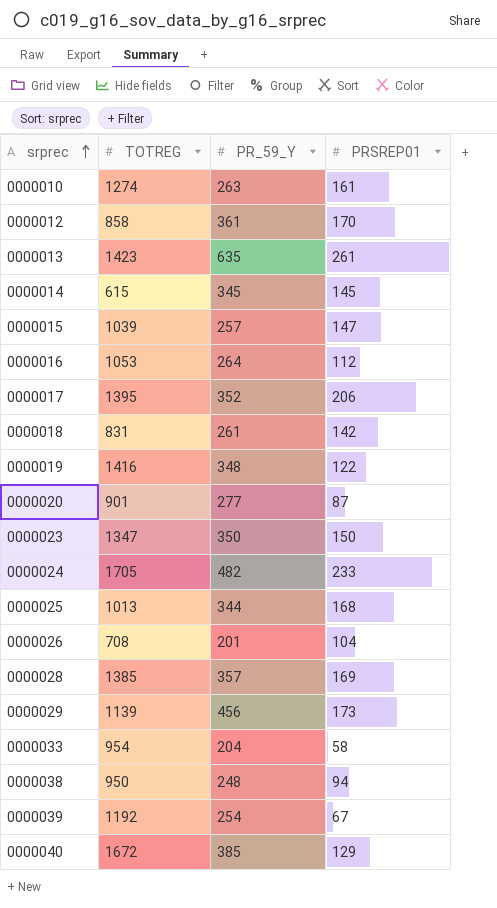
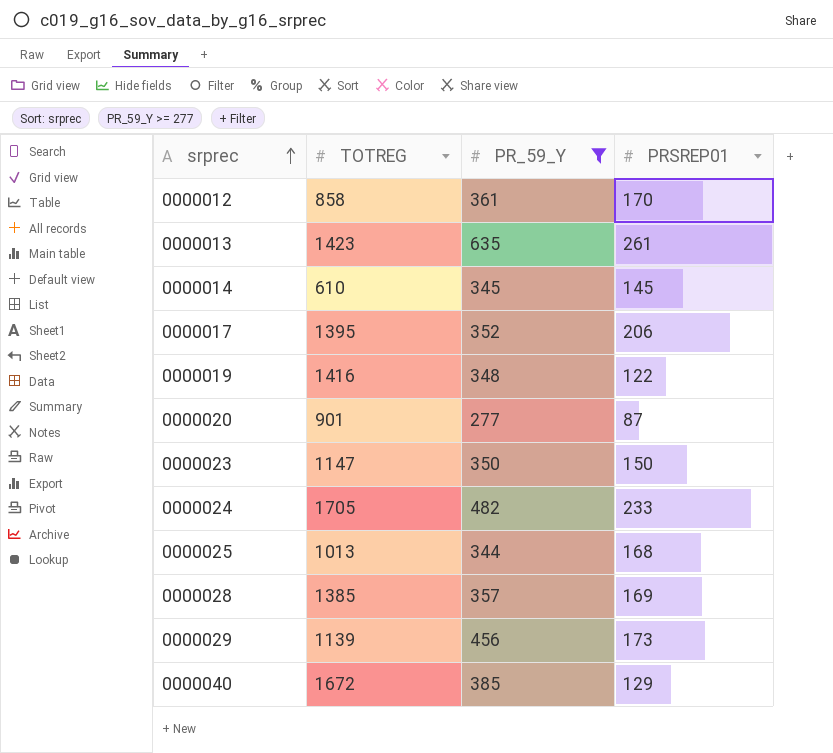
filter: none -> PR_59_Y >= 277
0000014 | TOTREG: 615 -> 610
0000023 | TOTREG: 1347 -> 1147

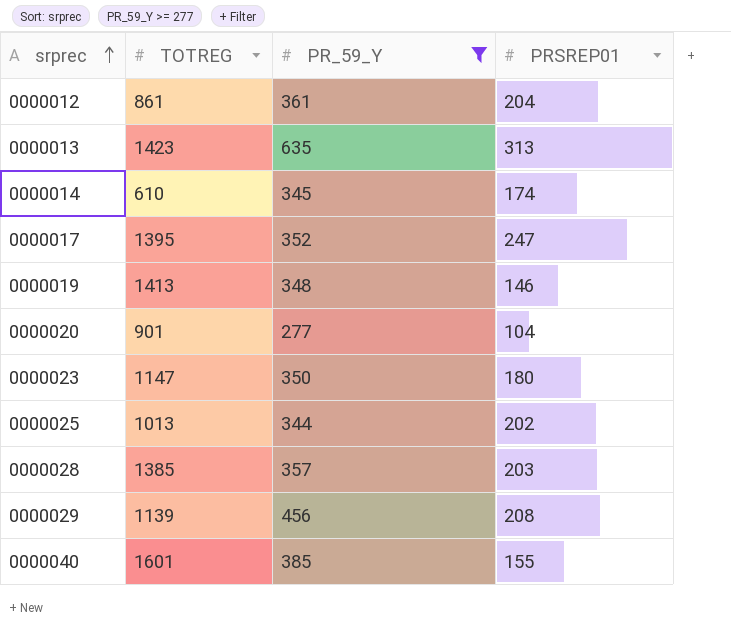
row 0000024: 1705 | 482 | 233 -> none
0000012 | TOTREG: 858 -> 861
0000012 | PRSREP01: 170 -> 204
0000013 | PRSREP01: 261 -> 313
0000014 | PRSREP01: 145 -> 174
0000017 | PRSREP01: 206 -> 247
0000019 | TOTREG: 1416 -> 1413
0000019 | PRSREP01: 122 -> 146
0000020 | PRSREP01: 87 -> 104
0000023 | PRSREP01: 150 -> 180
0000025 | PRSREP01: 168 -> 202
0000028 | PRSREP01: 169 -> 203
0000029 | PRSREP01: 173 -> 208
0000040 | TOTREG: 1672 -> 1601
0000040 | PRSREP01: 129 -> 155

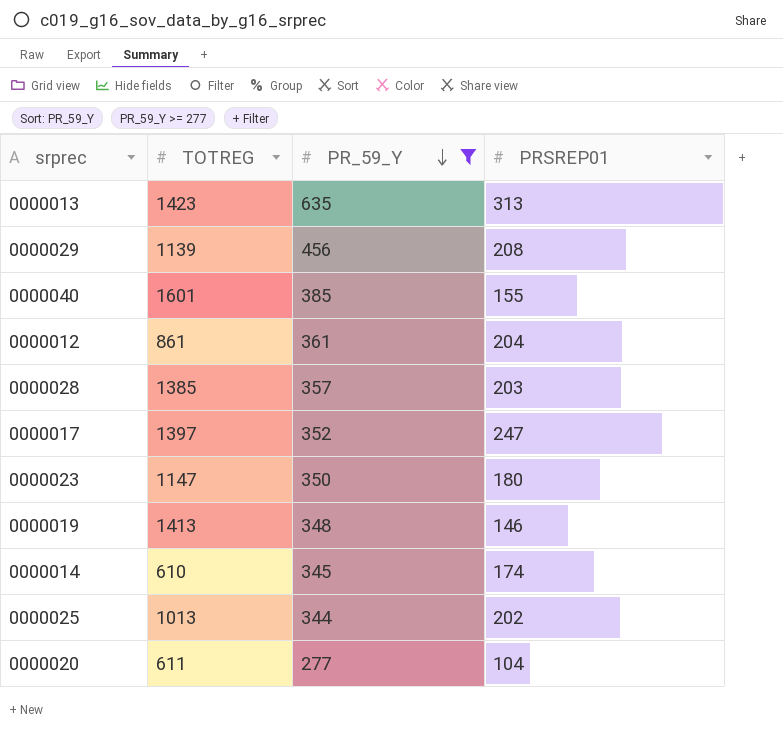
row order: srprec ascending -> PR_59_Y descending
0000017 | TOTREG: 1395 -> 1397
0000020 | TOTREG: 901 -> 611

